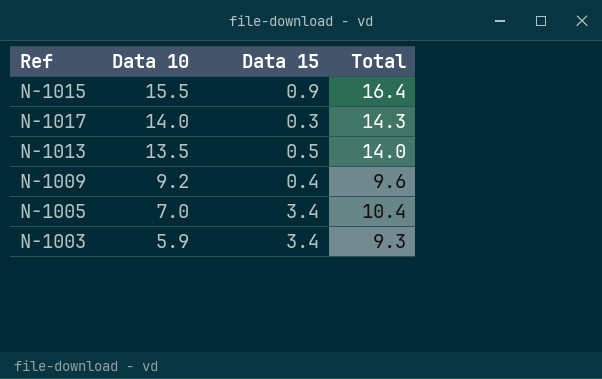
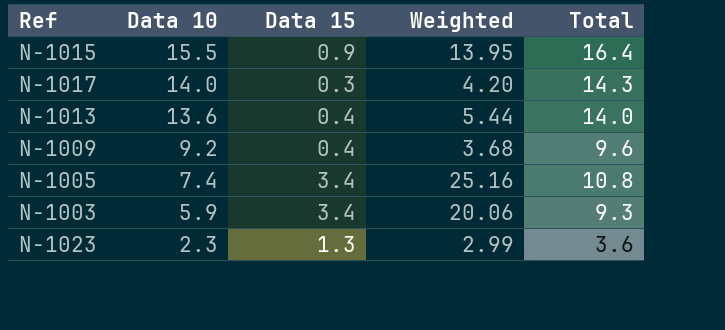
column Weighted | formula: none -> [Data 10] * [Data 15]
N-1013 | Data 10: 13.5 -> 13.6
N-1013 | Data 15: 0.5 -> 0.4
N-1005 | Data 10: 7.0 -> 7.4
N-1005 | Total: 10.4 -> 10.8
row N-1023: none -> 2.3 | 1.3 | 2.99 | 3.6

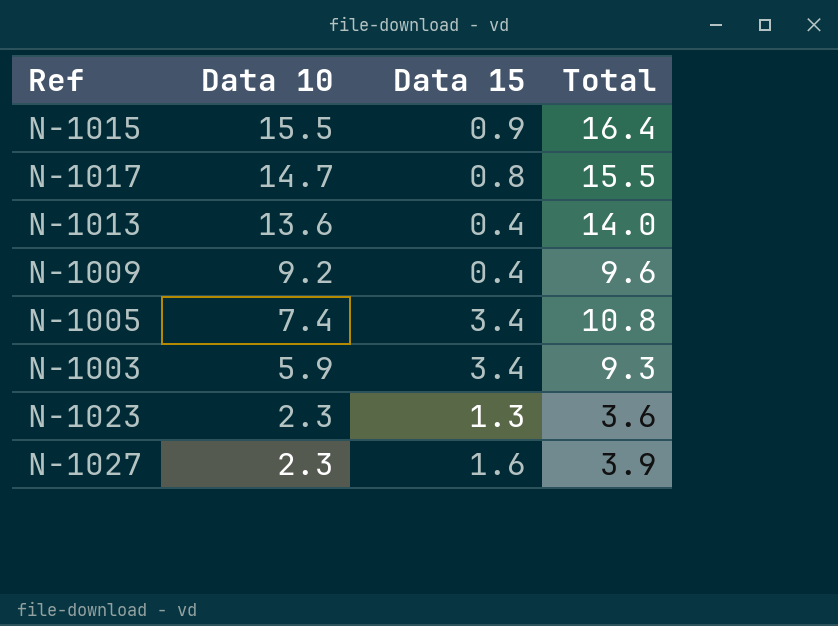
column Weighted | formula: [Data 10] * [Data 15] -> none
N-1017 | Data 10: 14.0 -> 14.7
N-1017 | Data 15: 0.3 -> 0.8
N-1017 | Total: 14.3 -> 15.5
row N-1027: none -> 2.3 | 1.6 | 3.9

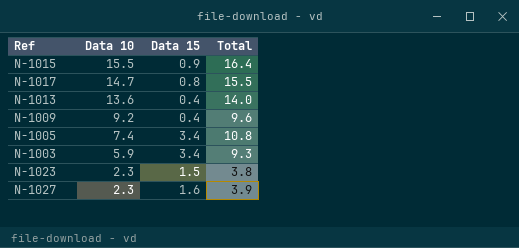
N-1023 | Data 15: 1.3 -> 1.5
N-1023 | Total: 3.6 -> 3.8

